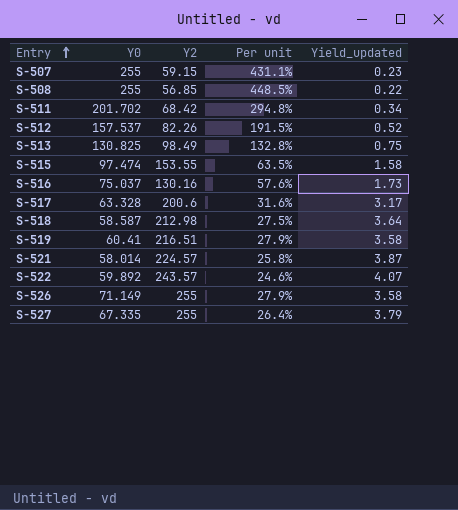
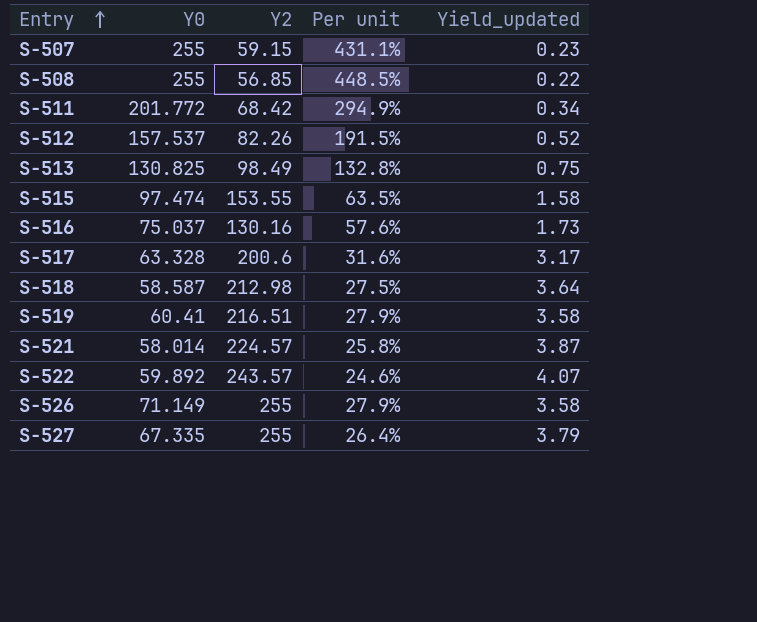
S-511 | Y0: 201.702 -> 201.772
S-511 | Per unit: 294.8% -> 294.9%

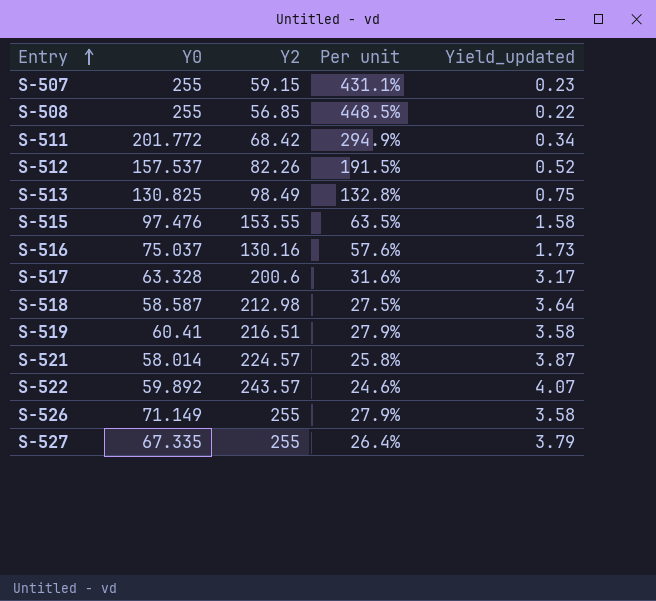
S-515 | Y0: 97.474 -> 97.476

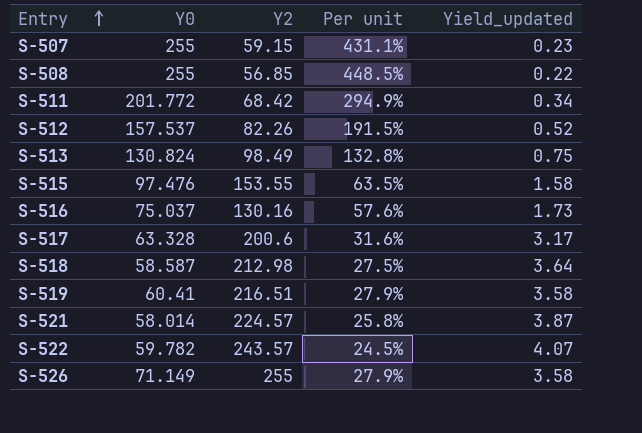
row S-527: 67.335 | 255 | 26.4% | 3.79 -> none
S-513 | Y0: 130.825 -> 130.824
S-522 | Y0: 59.892 -> 59.782
S-522 | Per unit: 24.6% -> 24.5%

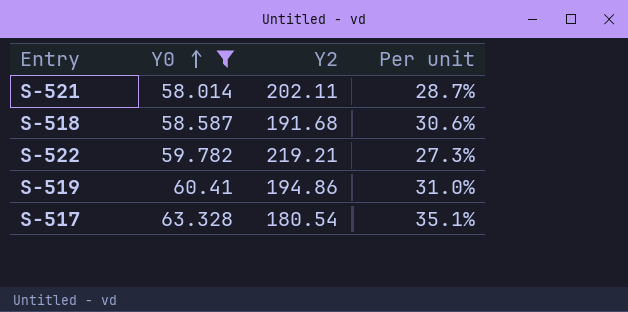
filter: none -> Y0 <= 63.328
row order: Entry ascending -> Y0 ascending
column Yield_updated | formula: [Y2] / [Y0] -> none
S-521 | Y2: 224.57 -> 202.11
S-521 | Per unit: 25.8% -> 28.7%
S-518 | Y2: 212.98 -> 191.68
S-518 | Per unit: 27.5% -> 30.6%
S-522 | Y2: 243.57 -> 219.21
S-522 | Per unit: 24.5% -> 27.3%
S-519 | Y2: 216.51 -> 194.86
S-519 | Per unit: 27.9% -> 31.0%
S-517 | Y2: 200.6 -> 180.54
S-517 | Per unit: 31.6% -> 35.1%

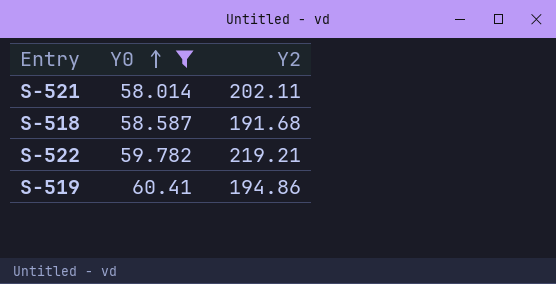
column Per unit | formula: [Y0] / [Y2] -> none
row S-517: 63.328 | 180.54 | 35.1% -> none

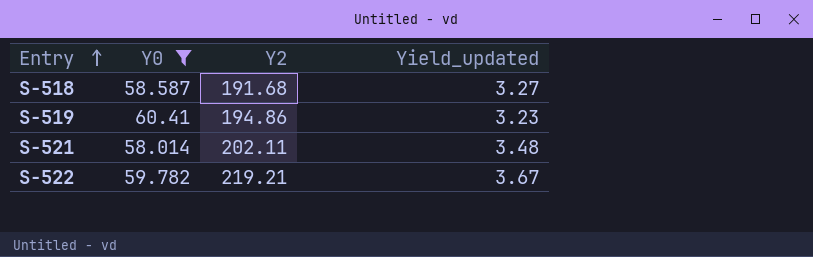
row order: Y0 ascending -> Entry ascending
column Yield_updated | formula: none -> [Y2] / [Y0]

